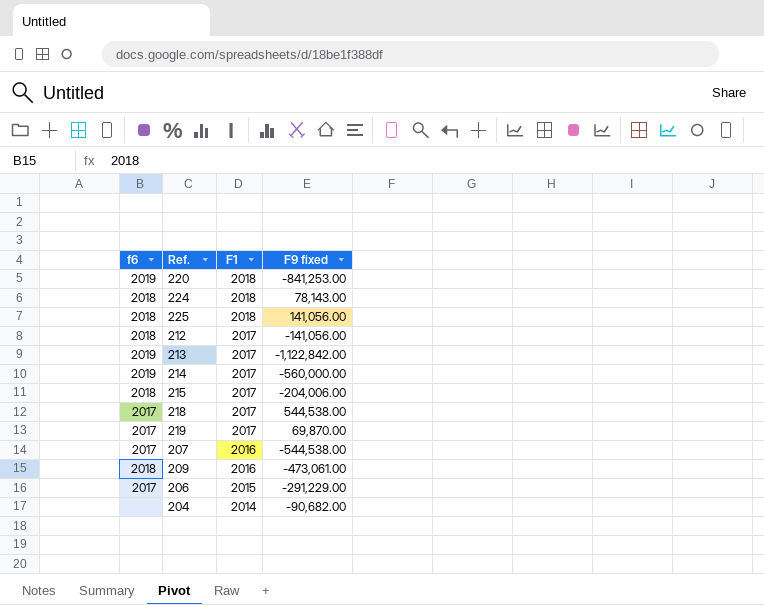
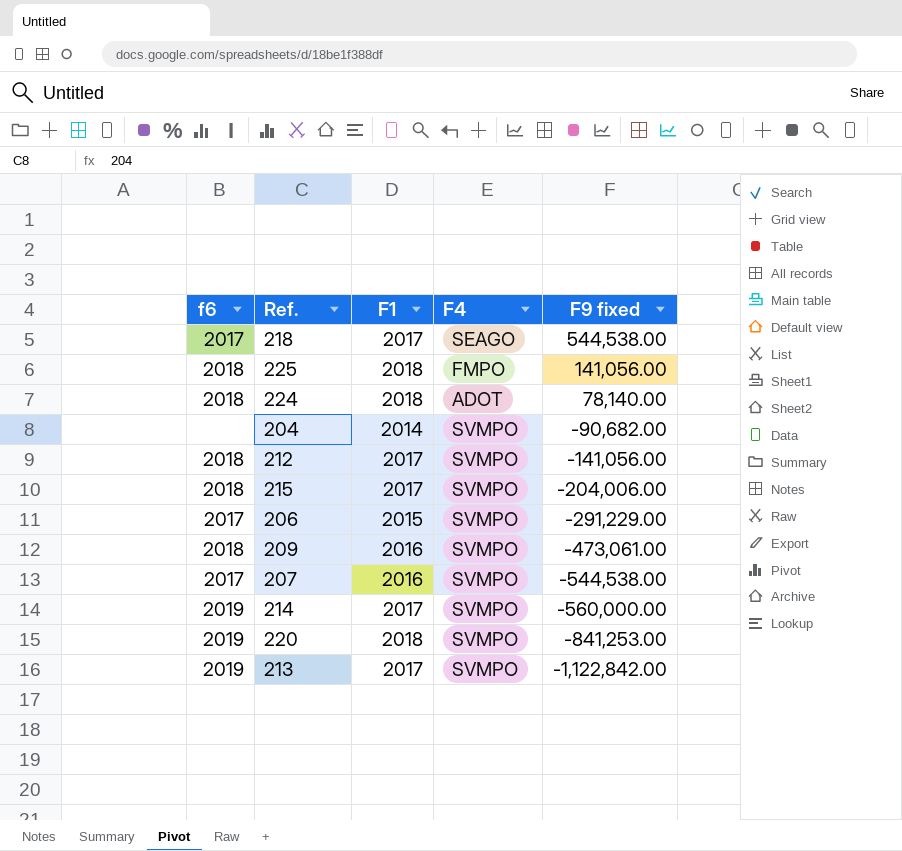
row order: F1 descending -> F9 fixed descending
column F4 | position: none -> 4
row 219: 2017 | 2017 | 69,870.00 -> none
224 | F9 fixed: 78,143.00 -> 78,140.00

